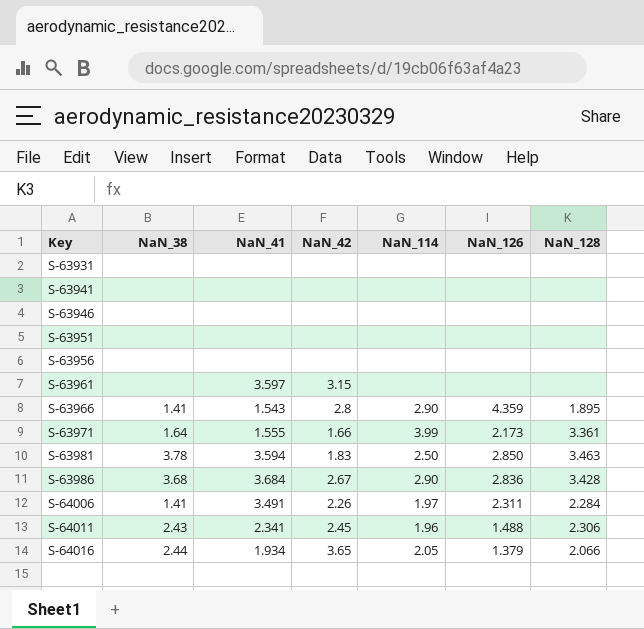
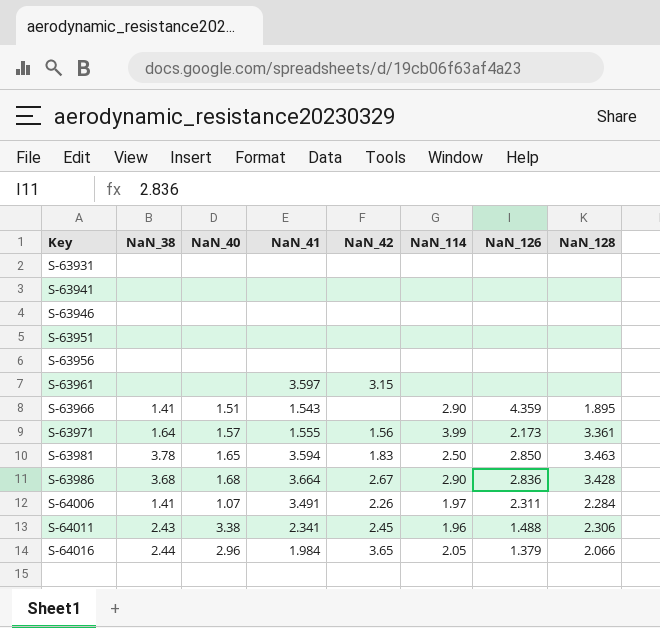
column NaN_40 | position: none -> 3
S-63966 | NaN_42: 2.8 -> none
S-63971 | NaN_42: 1.66 -> 1.56
S-63986 | NaN_41: 3.684 -> 3.664
S-64016 | NaN_41: 1.934 -> 1.984

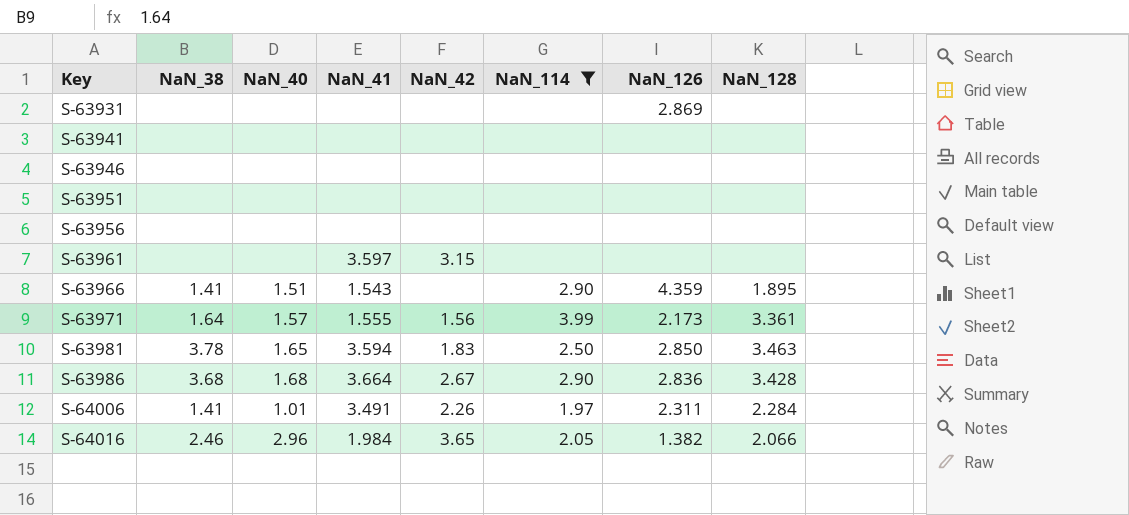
filter: none -> NaN_114 != 1.96
S-63931 | NaN_126: none -> 2.869
S-64006 | NaN_40: 1.07 -> 1.01
S-64016 | NaN_38: 2.44 -> 2.46
S-64016 | NaN_126: 1.379 -> 1.382

